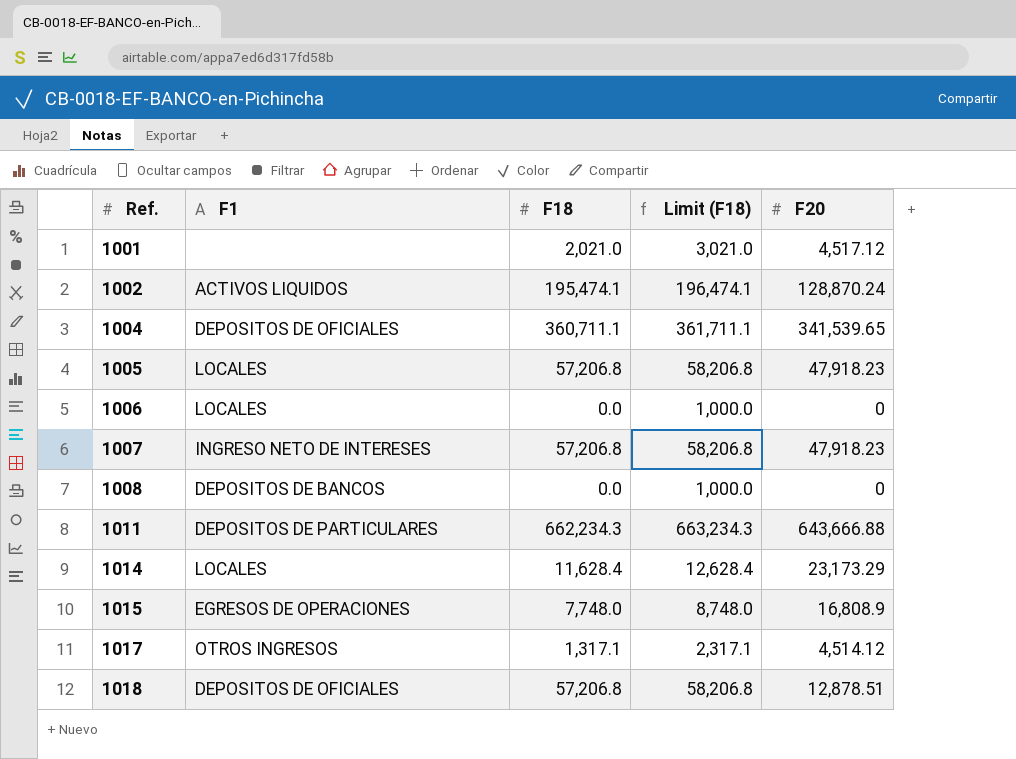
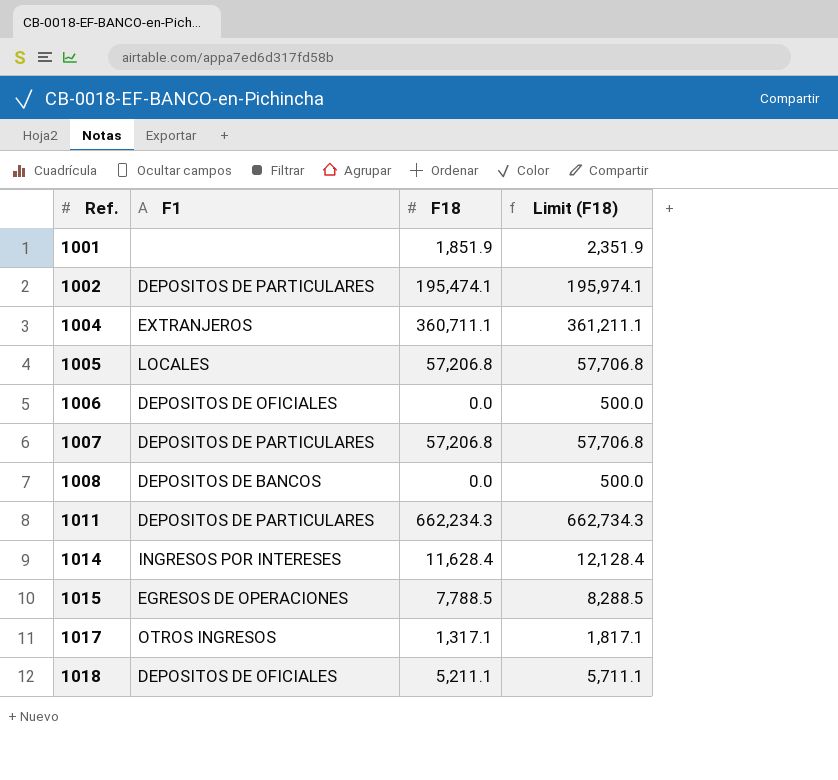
column F20 | position: 5 -> none
column Limit (F18) | formula: [F18] + 1000 -> [F18] + 500
1001 | F18: 2,021.0 -> 1,851.9
1002 | F1: ACTIVOS LIQUIDOS -> DEPOSITOS DE PARTICULARES
1004 | F1: DEPOSITOS DE OFICIALES -> EXTRANJEROS
1006 | F1: LOCALES -> DEPOSITOS DE OFICIALES
1007 | F1: INGRESO NETO DE INTERESES -> DEPOSITOS DE PARTICULARES
1014 | F1: LOCALES -> INGRESOS POR INTERESES
1015 | F18: 7,748.0 -> 7,788.5
1018 | F18: 57,206.8 -> 5,211.1

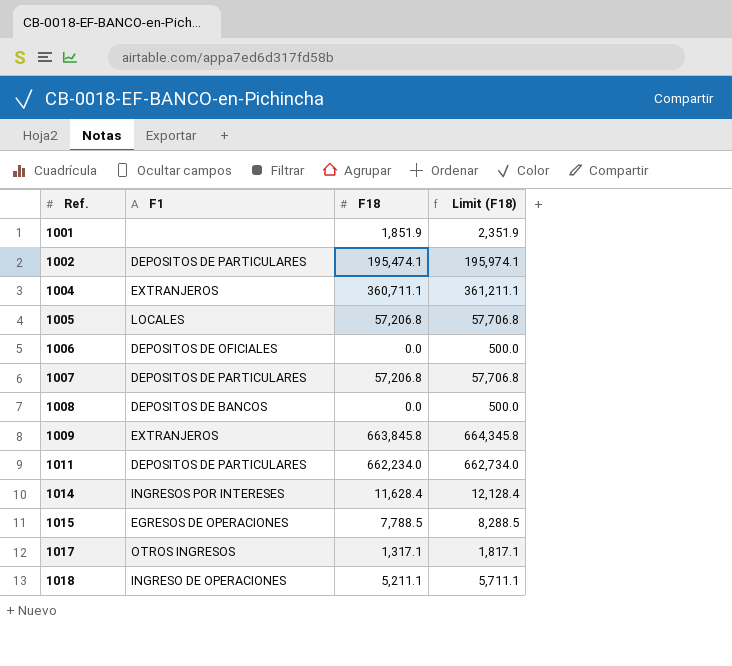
row 1009: none -> EXTRANJEROS | 663,845.8 | 664,345.8
1011 | F18: 662,234.3 -> 662,234.0
1011 | Limit (F18): 662,734.3 -> 662,734.0
1018 | F1: DEPOSITOS DE OFICIALES -> INGRESO DE OPERACIONES

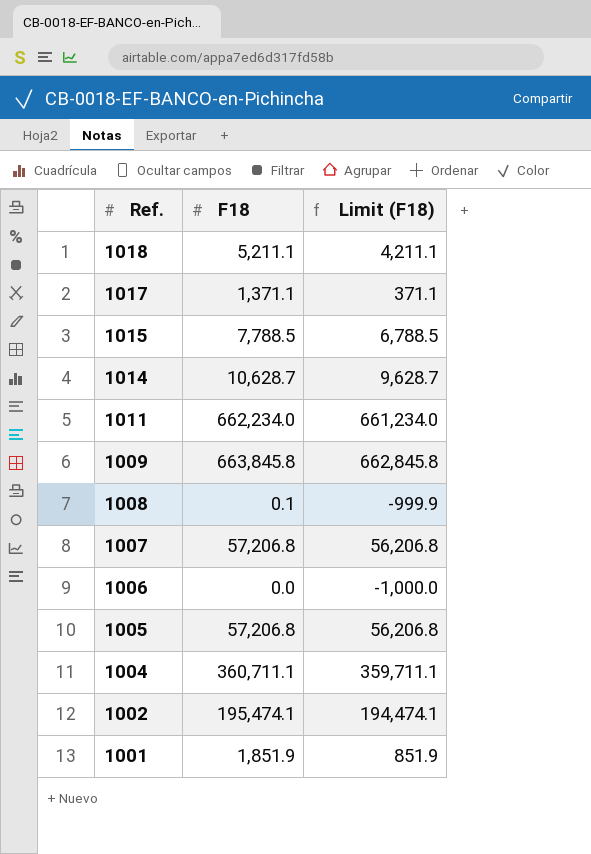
row order: Ref. ascending -> Ref. descending
column F1 | position: 2 -> none
column Limit (F18) | formula: [F18] + 500 -> [F18] - 1000
1017 | F18: 1,317.1 -> 1,371.1
1014 | F18: 11,628.4 -> 10,628.7
1008 | F18: 0.0 -> 0.1

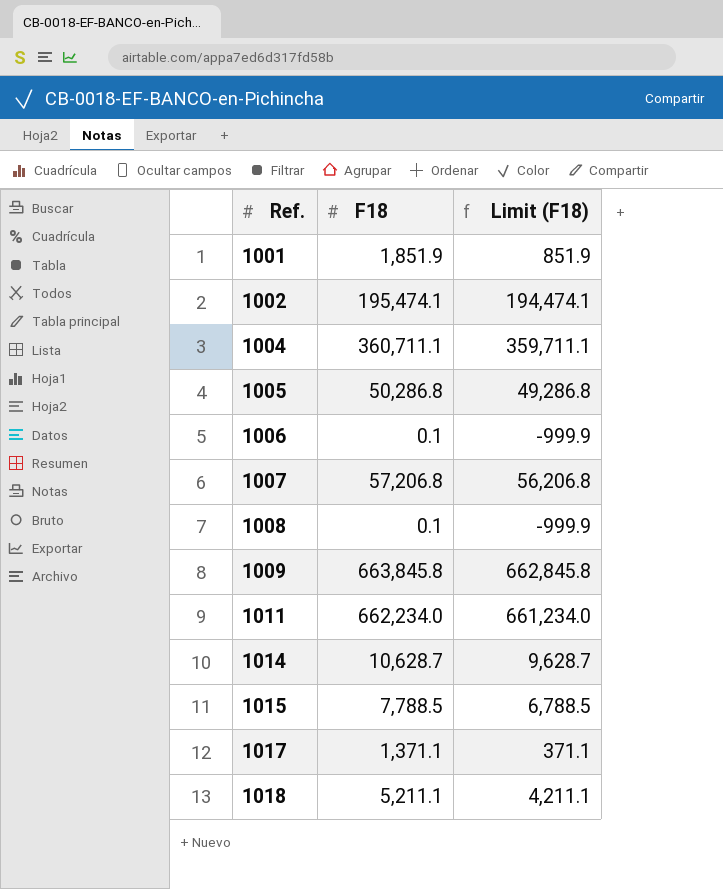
row order: Ref. descending -> Ref. ascending
1005 | F18: 57,206.8 -> 50,286.8
1005 | Limit (F18): 56,206.8 -> 49,286.8
1006 | F18: 0.0 -> 0.1
1006 | Limit (F18): -1,000.0 -> -999.9

